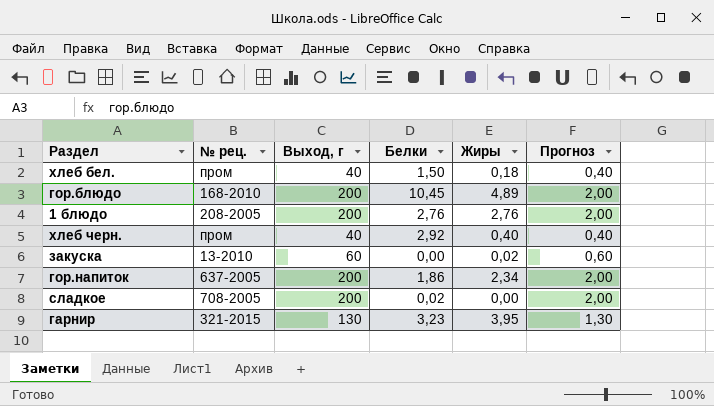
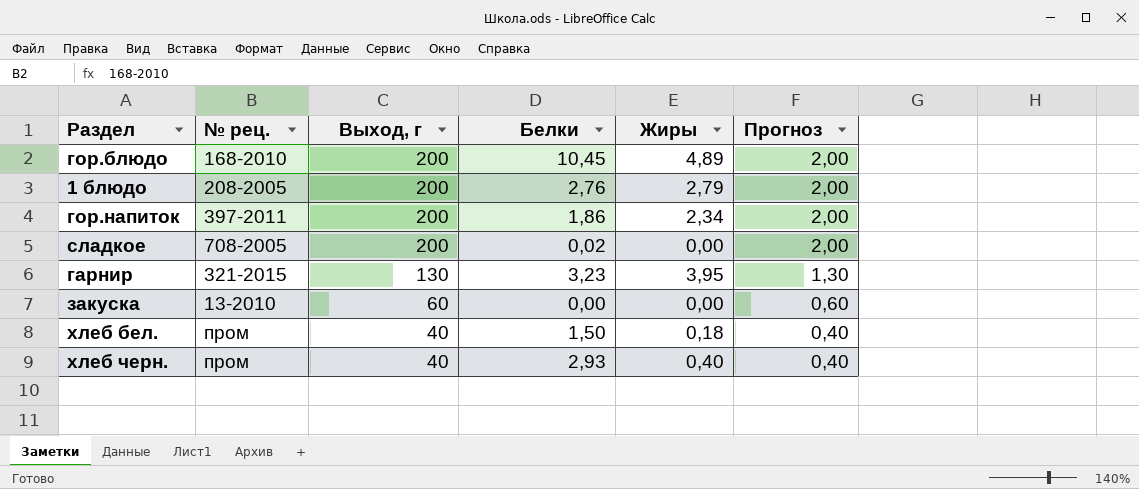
row order: none -> Выход, г descending
1 блюдо | Жиры: 2,76 -> 2,79
гор.напиток | № рец.: 637-2005 -> 397-2011
закуска | Жиры: 0,02 -> 0,00
хлеб черн. | Белки: 2,92 -> 2,93

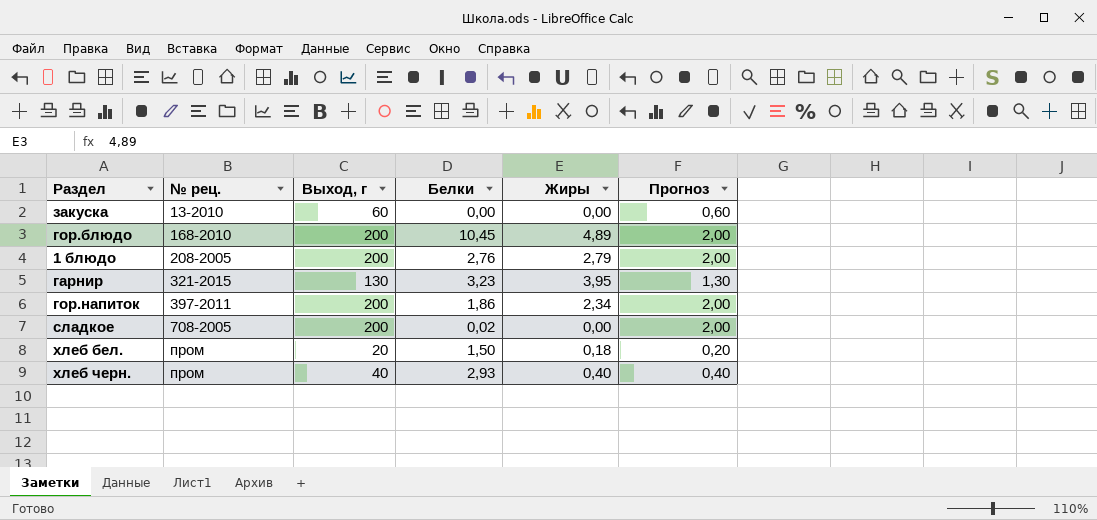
row order: Выход, г descending -> № рец. ascending
хлеб бел. | Выход, г: 40 -> 20
хлеб бел. | Прогноз: 0,40 -> 0,20

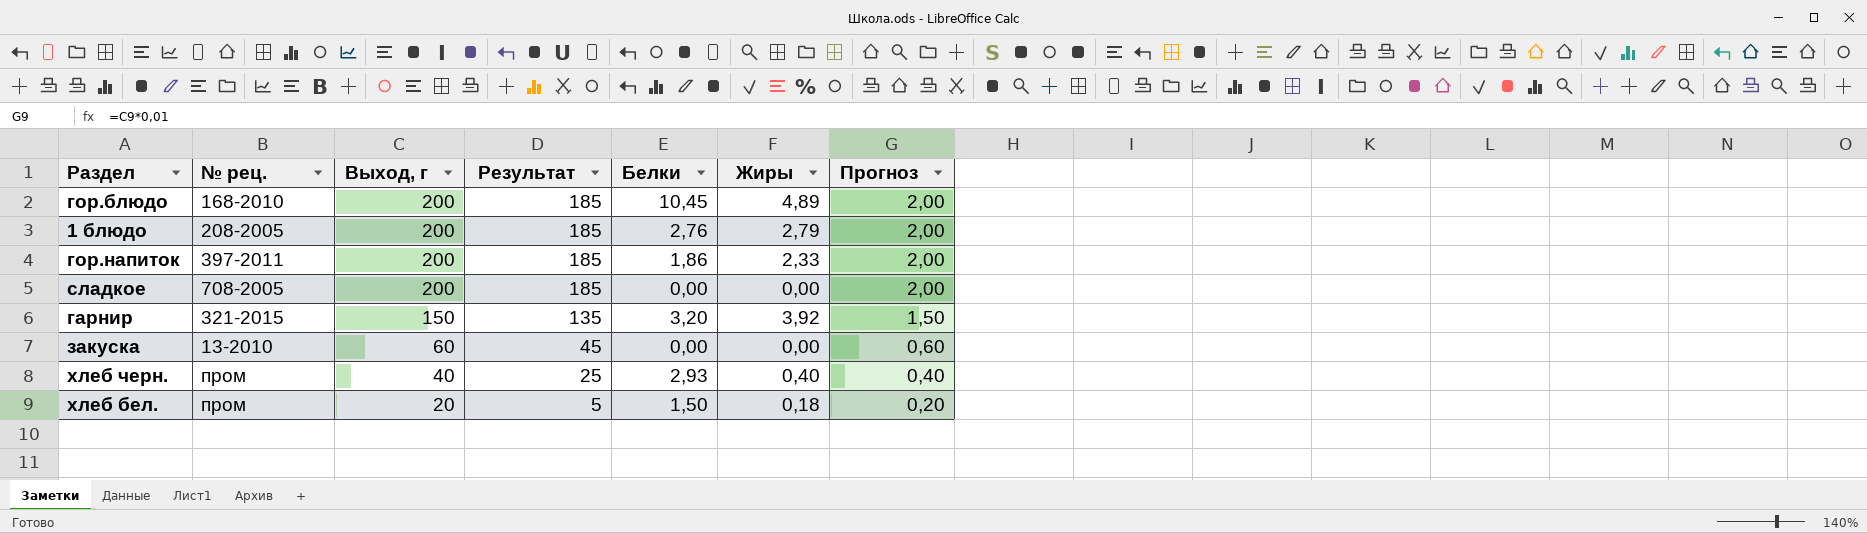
row order: № рец. ascending -> Выход, г descending
column Результат | formula: none -> [Выход, г] - 15
гор.напиток | Жиры: 2,34 -> 2,33
сладкое | Белки: 0,02 -> 0,00
гарнир | Выход, г: 130 -> 150
гарнир | Белки: 3,23 -> 3,20
гарнир | Жиры: 3,95 -> 3,92
гарнир | Прогноз: 1,30 -> 1,50

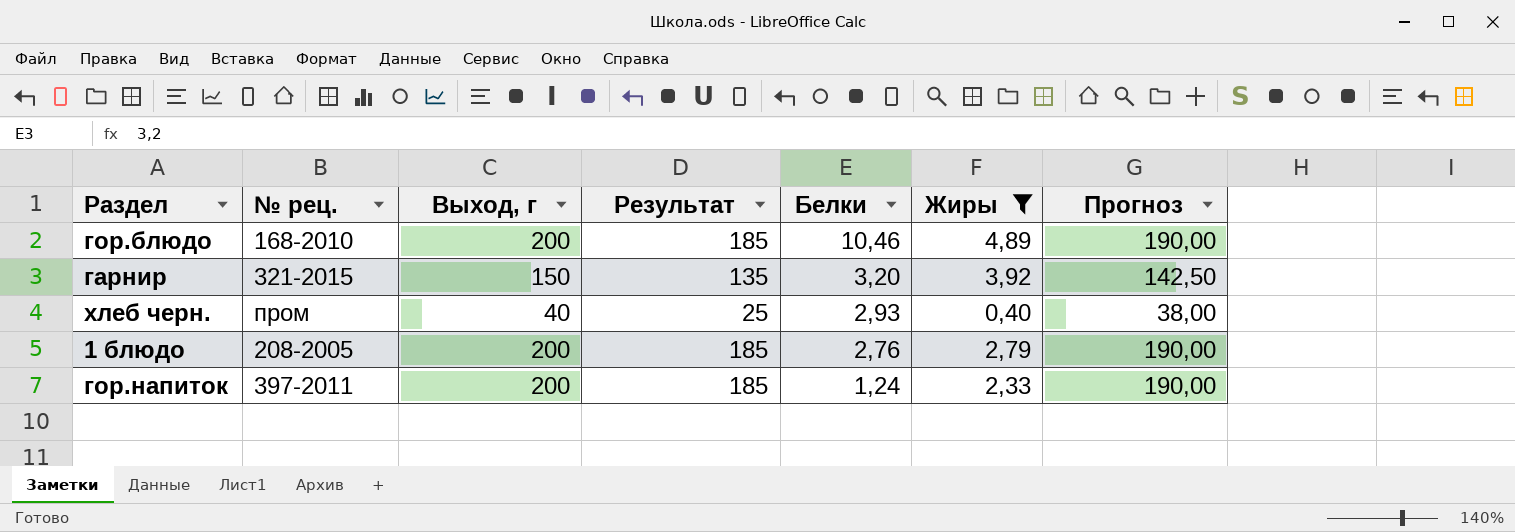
filter: none -> Жиры >= 0,40
row order: Выход, г descending -> Белки descending
column Прогноз | formula: [Выход, г] * 0,01 -> [Выход, г] * 0,95
гор.блюдо | Белки: 10,45 -> 10,46
гор.напиток | Белки: 1,86 -> 1,24

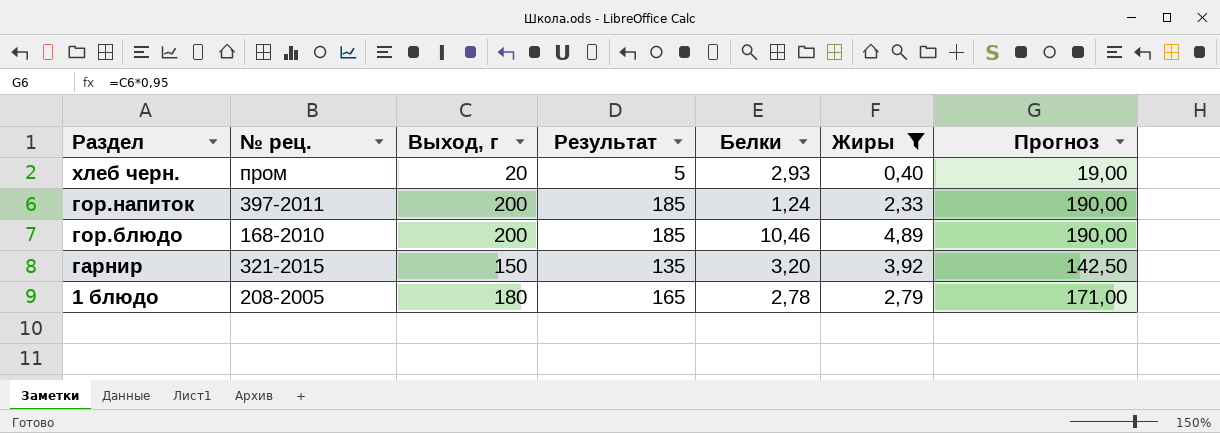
row order: Белки descending -> Раздел descending
хлеб черн. | Выход, г: 40 -> 20
хлеб черн. | Результат: 25 -> 5
хлеб черн. | Прогноз: 38,00 -> 19,00
1 блюдо | Выход, г: 200 -> 180
1 блюдо | Результат: 185 -> 165
1 блюдо | Белки: 2,76 -> 2,78
1 блюдо | Прогноз: 190,00 -> 171,00

